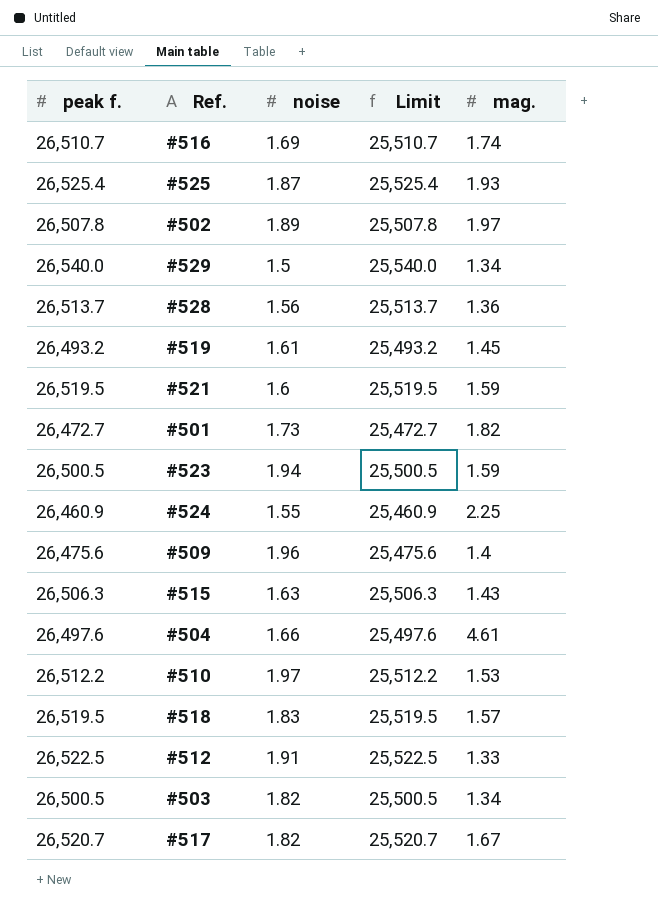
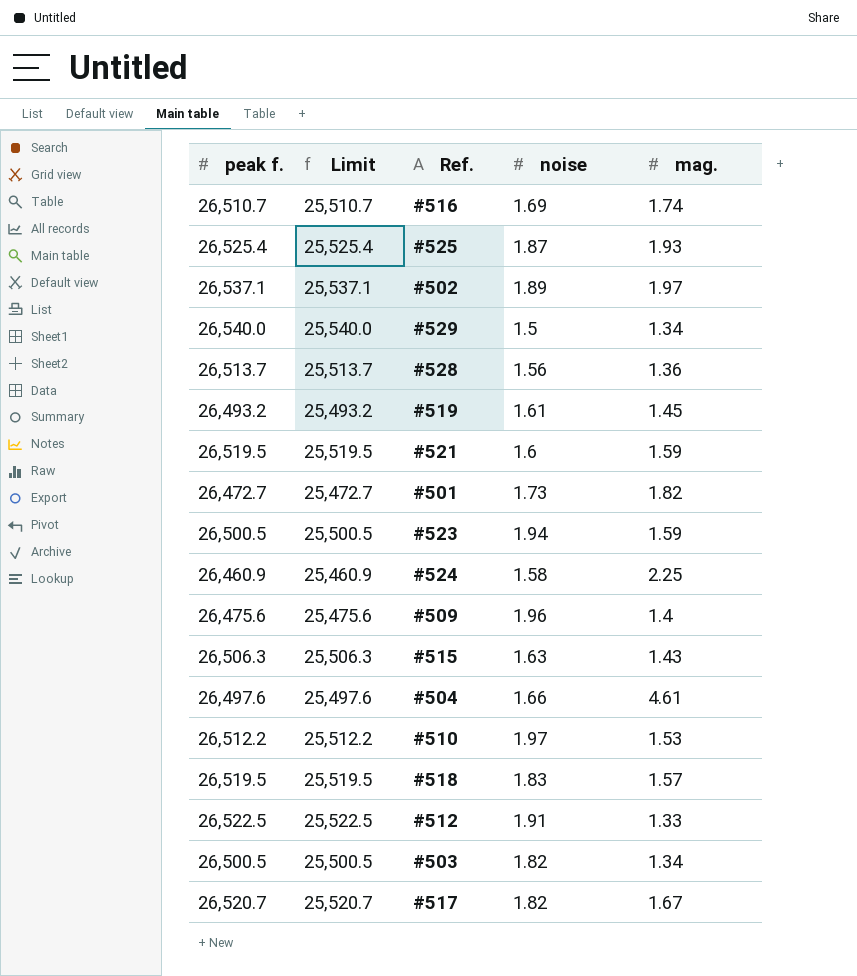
column Limit | position: 4 -> 2
#502 | peak f.: 26,507.8 -> 26,537.1
#502 | Limit: 25,507.8 -> 25,537.1
#524 | noise: 1.55 -> 1.58

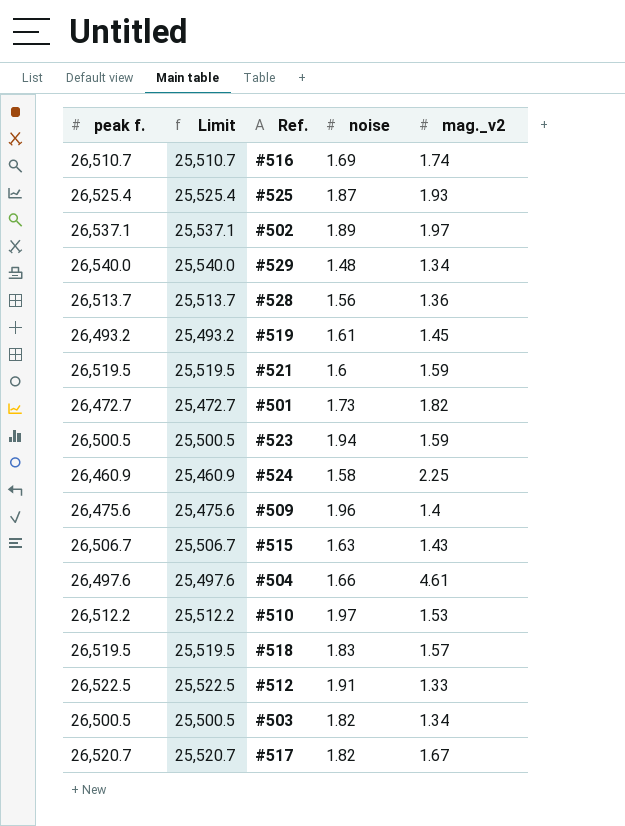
column name: mag. -> mag._v2
#529 | noise: 1.5 -> 1.48
#515 | peak f.: 26,506.3 -> 26,506.7
#515 | Limit: 25,506.3 -> 25,506.7

